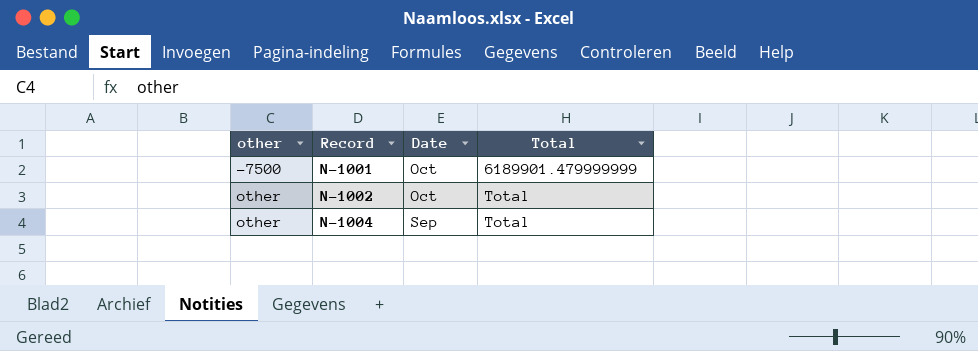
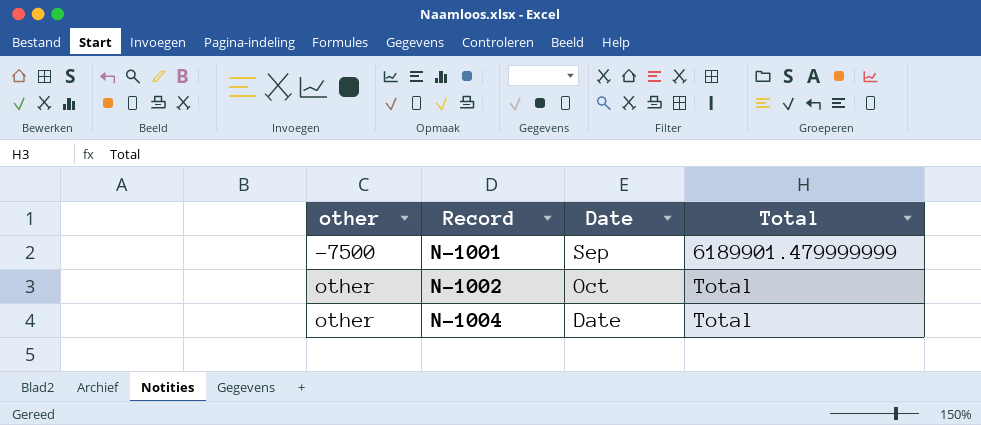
N-1001 | Date: Oct -> Sep
N-1004 | Date: Sep -> Date

